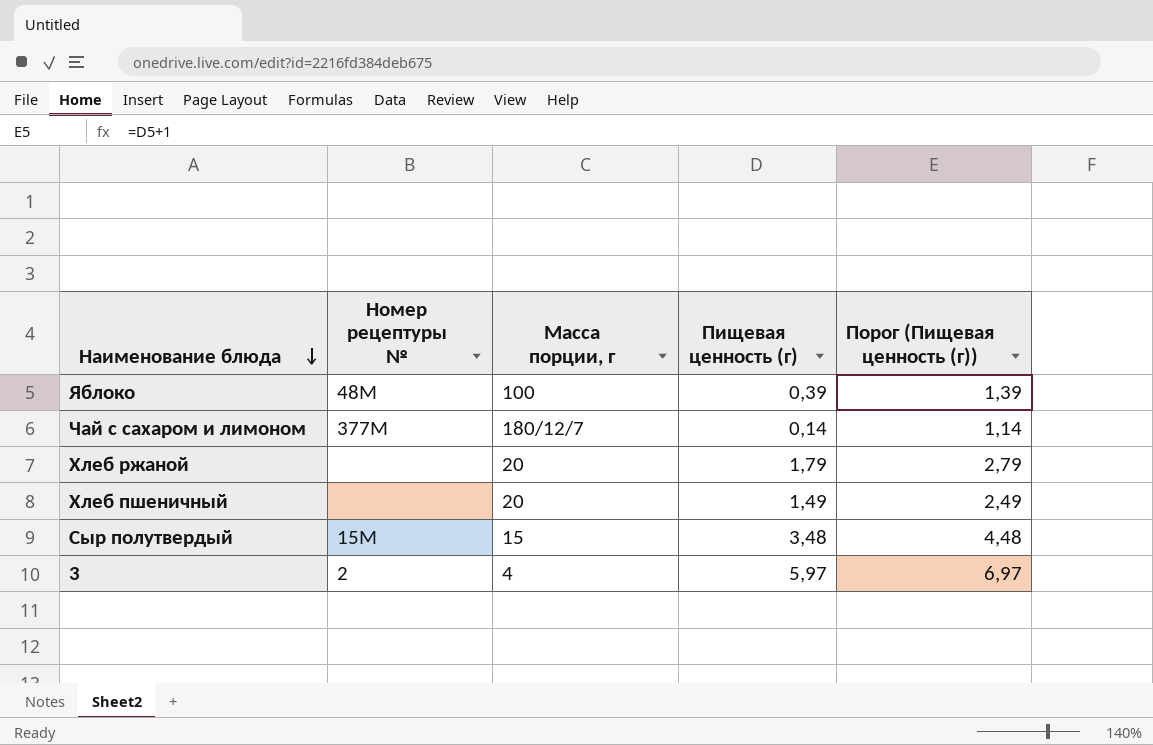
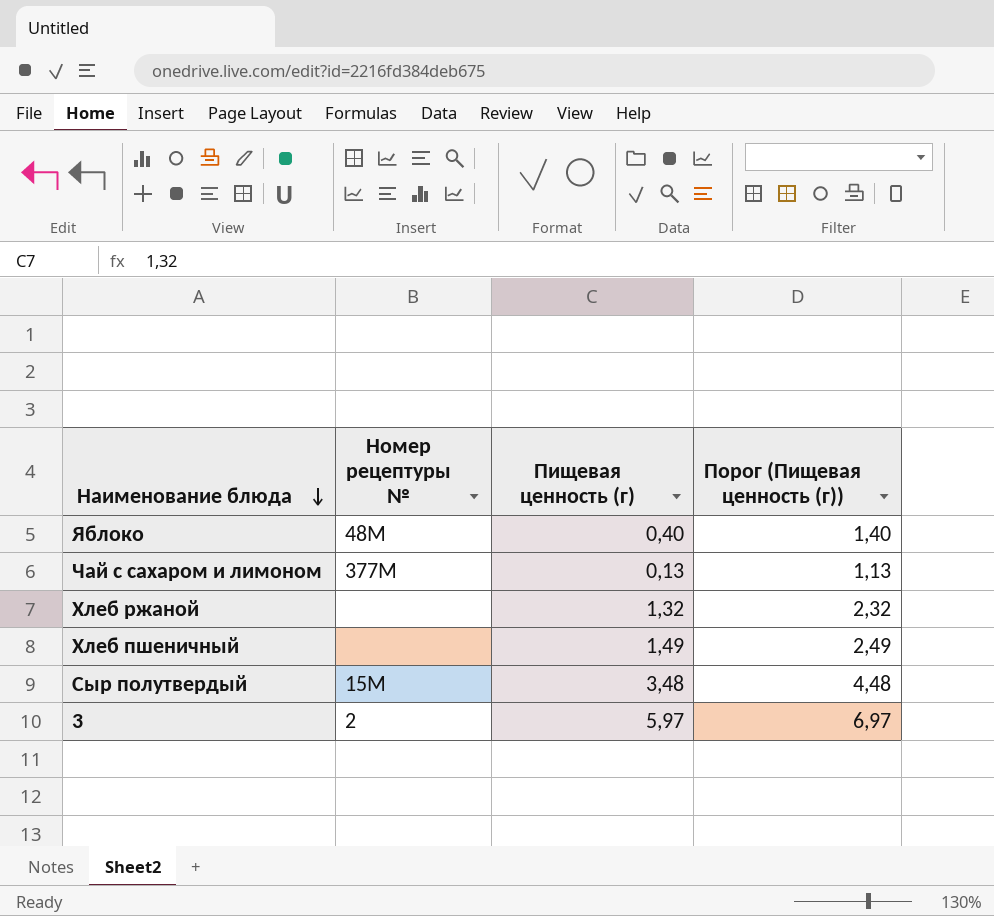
column Масса порции, г | position: 3 -> none
Яблоко | Пищевая ценность (г): 0,39 -> 0,40
Яблоко | Порог (Пищевая ценность (г)): 1,39 -> 1,40
Чай с сахаром и лимоном | Пищевая ценность (г): 0,14 -> 0,13
Чай с сахаром и лимоном | Порог (Пищевая ценность (г)): 1,14 -> 1,13
Хлеб ржаной | Пищевая ценность (г): 1,79 -> 1,32
Хлеб ржаной | Порог (Пищевая ценность (г)): 2,79 -> 2,32

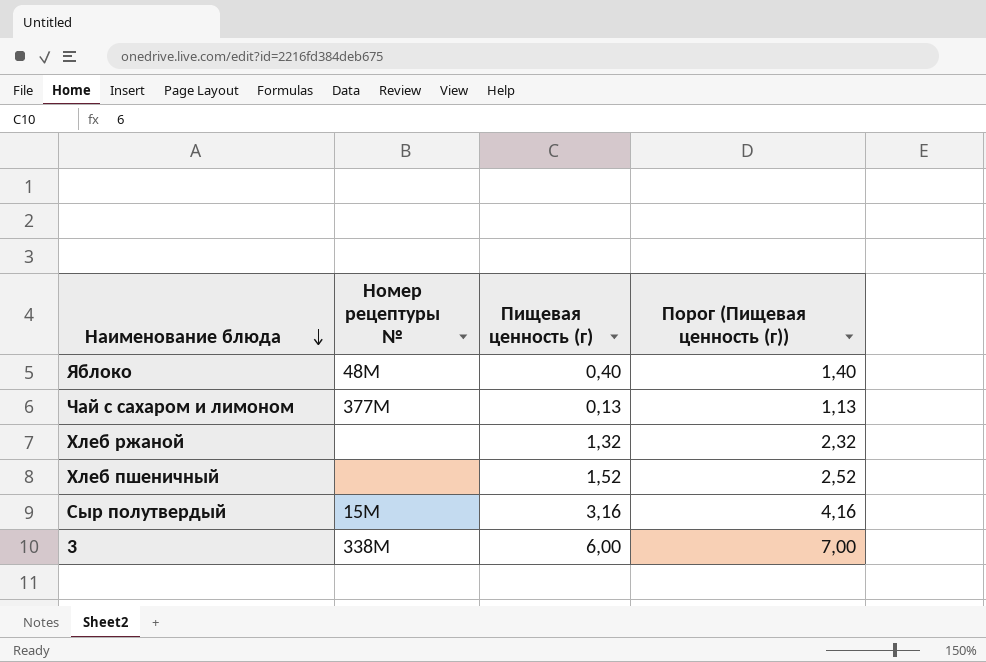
Хлеб пшеничный | Пищевая ценность (г): 1,49 -> 1,52
Хлеб пшеничный | Порог (Пищевая ценность (г)): 2,49 -> 2,52
Сыр полутвердый | Пищевая ценность (г): 3,48 -> 3,16
Сыр полутвердый | Порог (Пищевая ценность (г)): 4,48 -> 4,16
3 | Номер рецептуры №: 2 -> 338М
3 | Пищевая ценность (г): 5,97 -> 6,00
3 | Порог (Пищевая ценность (г)): 6,97 -> 7,00

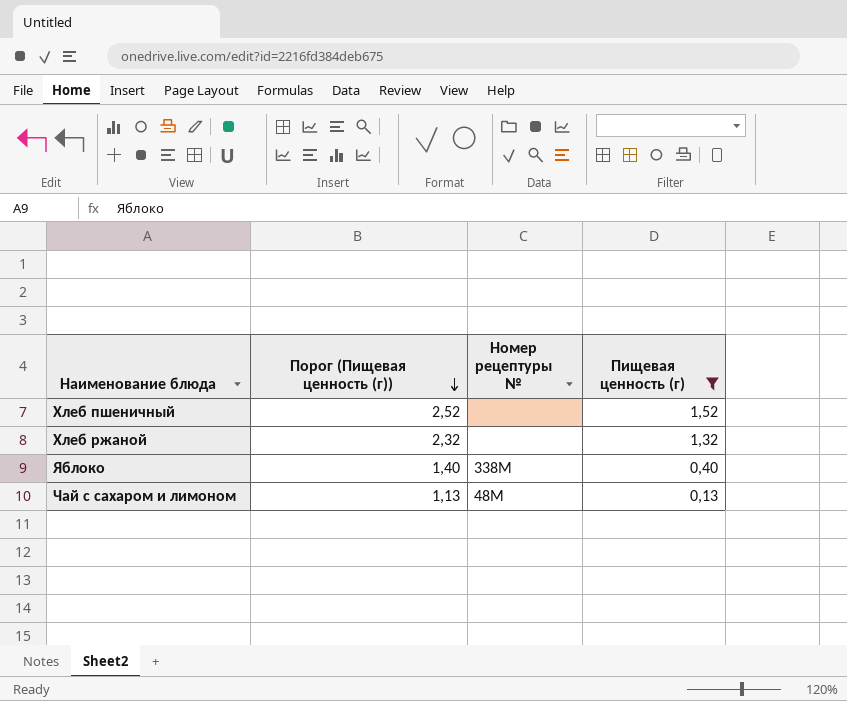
filter: none -> Пищевая ценность (г) <= 1,52
row order: Наименование блюда descending -> Порог (Пищевая ценность (г)) descending
column Порог (Пищевая ценность (г)) | position: 4 -> 2
Яблоко | Номер рецептуры №: 48М -> 338М
Чай с сахаром и лимоном | Номер рецептуры №: 377М -> 48М

